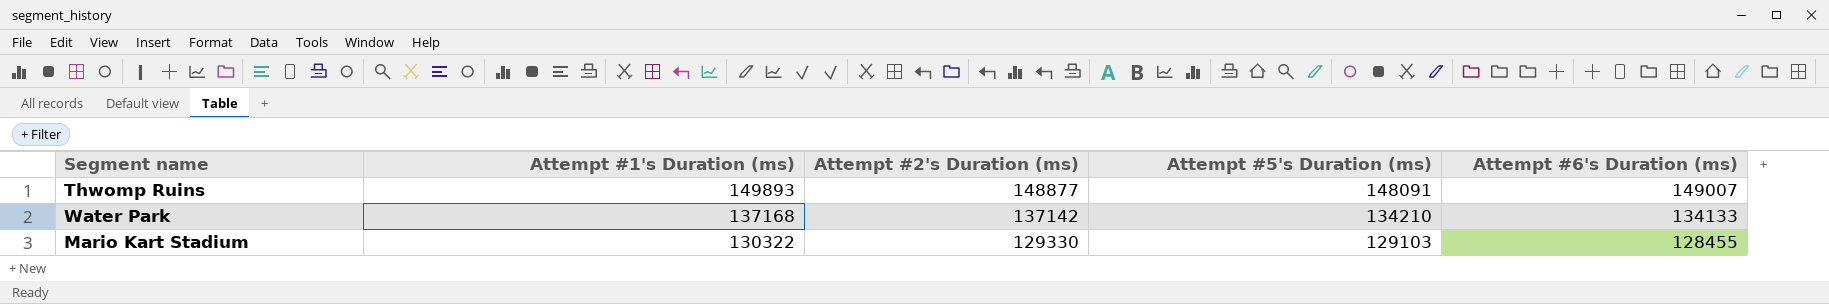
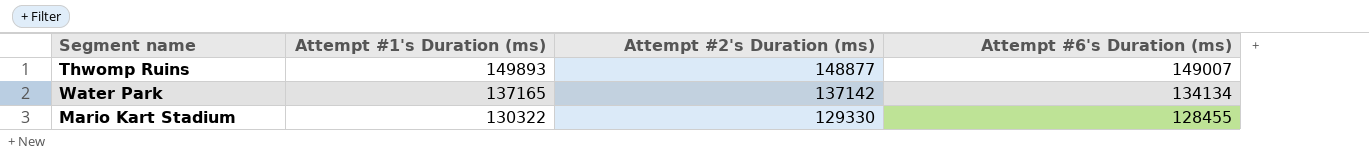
column Attempt #5's Duration (ms) | position: 4 -> none
Water Park | Attempt #1's Duration (ms): 137168 -> 137165
Water Park | Attempt #6's Duration (ms): 134133 -> 134134

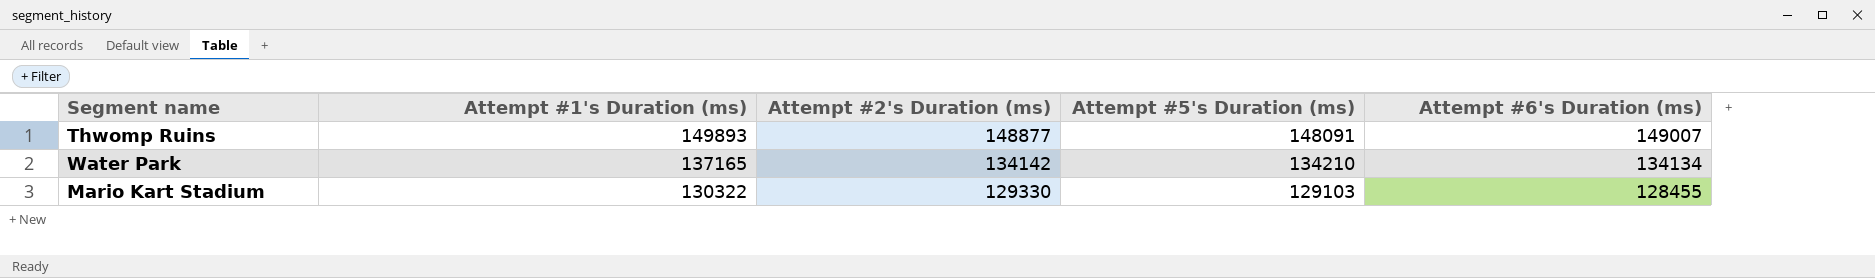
column Attempt #5's Duration (ms) | position: none -> 4
Water Park | Attempt #2's Duration (ms): 137142 -> 134142

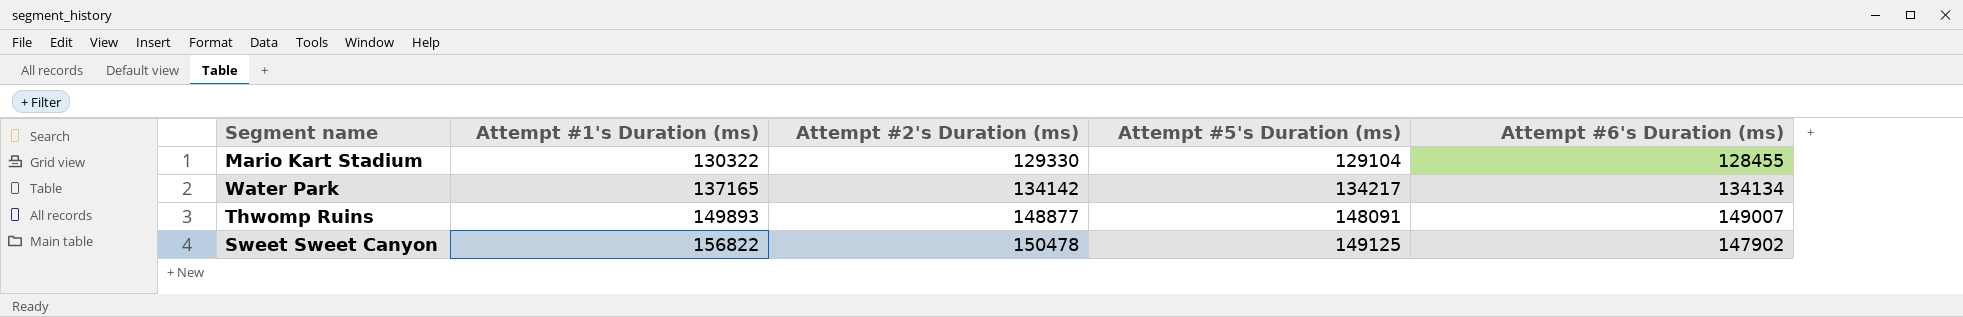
row order: Attempt #1's Duration (ms) descending -> Attempt #1's Duration (ms) ascending
Mario Kart Stadium | Attempt #5's Duration (ms): 129103 -> 129104
Water Park | Attempt #5's Duration (ms): 134210 -> 134217
row Sweet Sweet Canyon: none -> 156822 | 150478 | 149125 | 147902

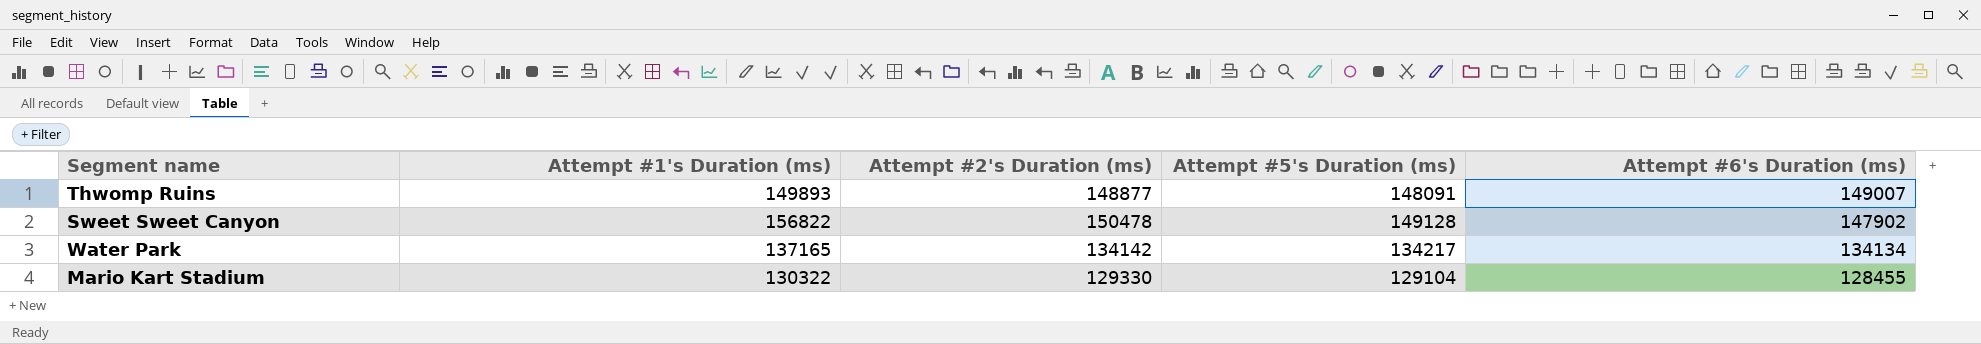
row order: Attempt #1's Duration (ms) ascending -> Attempt #6's Duration (ms) descending
Sweet Sweet Canyon | Attempt #5's Duration (ms): 149125 -> 149128

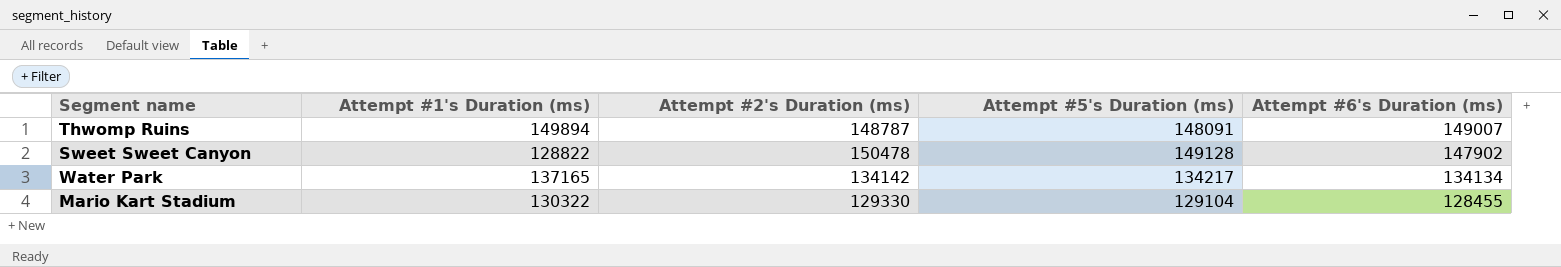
Thwomp Ruins | Attempt #1's Duration (ms): 149893 -> 149894
Thwomp Ruins | Attempt #2's Duration (ms): 148877 -> 148787
Sweet Sweet Canyon | Attempt #1's Duration (ms): 156822 -> 128822

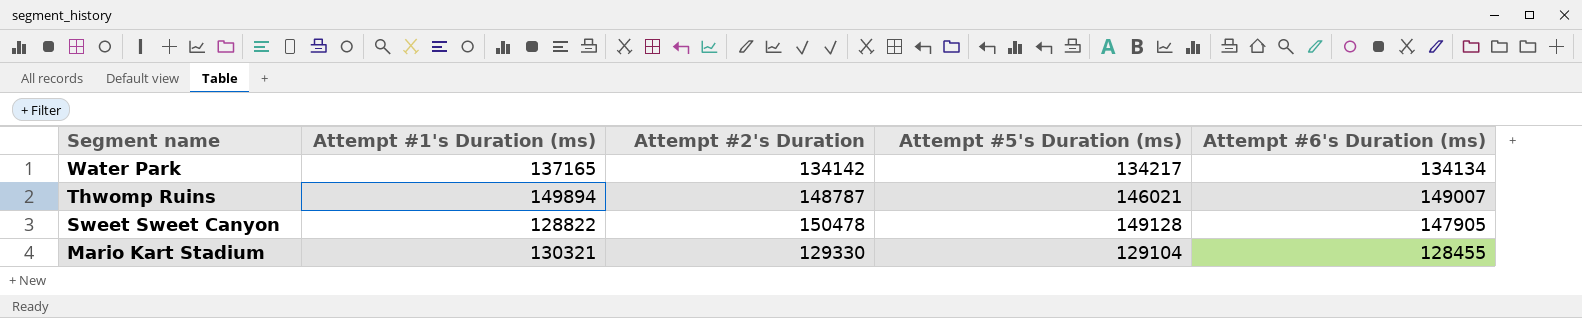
row order: Attempt #6's Duration (ms) descending -> Segment name descending
column name: Attempt #2's Duration (ms) -> Attempt #2's Duration
Thwomp Ruins | Attempt #5's Duration (ms): 148091 -> 146021
Sweet Sweet Canyon | Attempt #6's Duration (ms): 147902 -> 147905
Mario Kart Stadium | Attempt #1's Duration (ms): 130322 -> 130321

